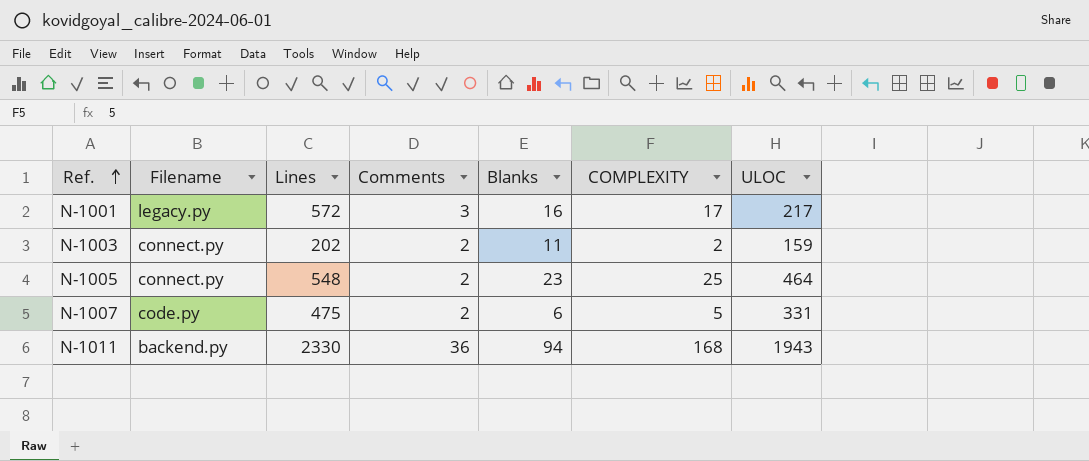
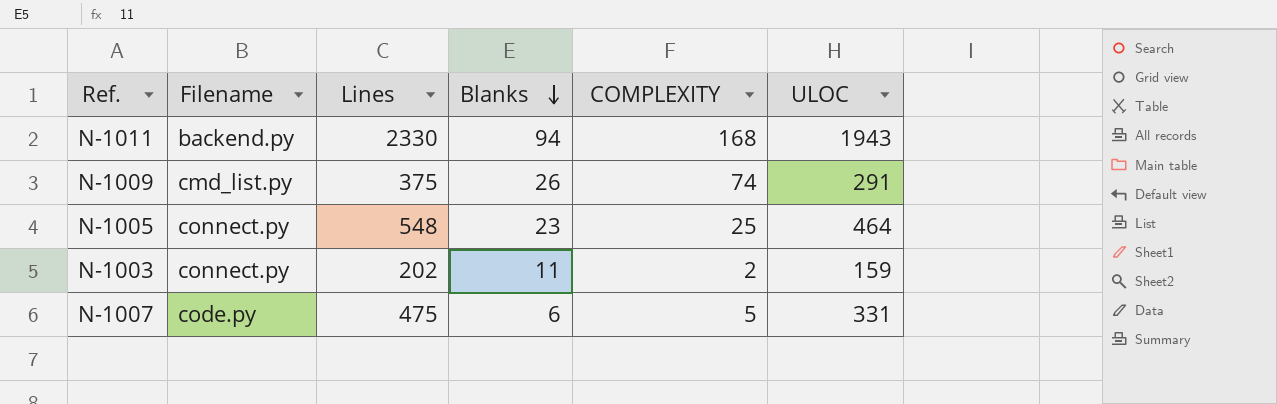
row order: Ref. ascending -> Blanks descending
column Comments | position: 4 -> none
row N-1001: legacy.py | 572 | 3 | 16 | 17 | 217 -> none
row N-1009: none -> cmd_list.py | 375 | 26 | 74 | 291

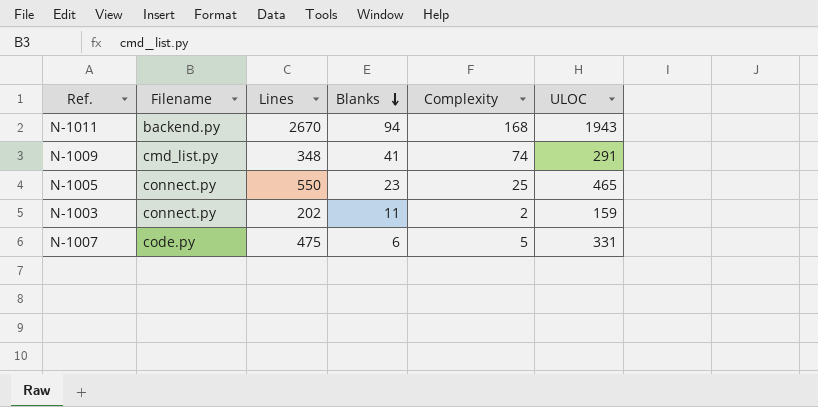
column name: COMPLEXITY -> Complexity
N-1011 | Lines: 2330 -> 2670
N-1009 | Lines: 375 -> 348
N-1009 | Blanks: 26 -> 41
N-1005 | Lines: 548 -> 550
N-1005 | ULOC: 464 -> 465

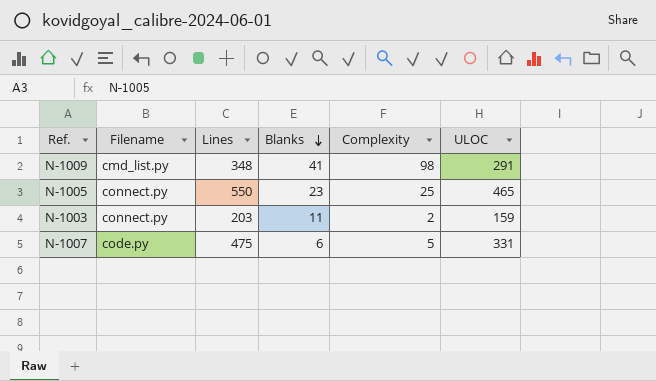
row N-1011: backend.py | 2670 | 94 | 168 | 1943 -> none
N-1009 | Complexity: 74 -> 98
N-1003 | Lines: 202 -> 203

